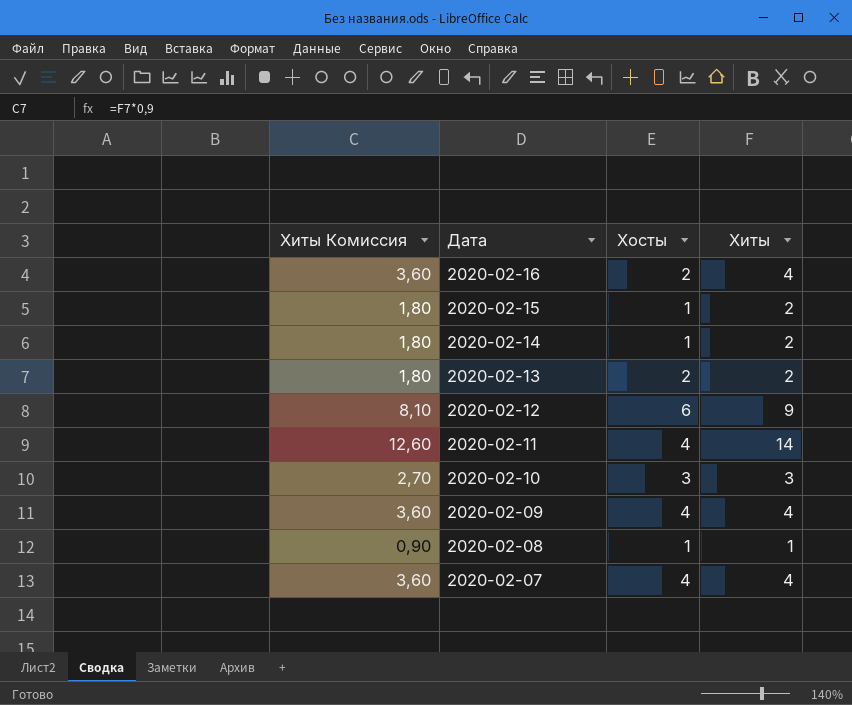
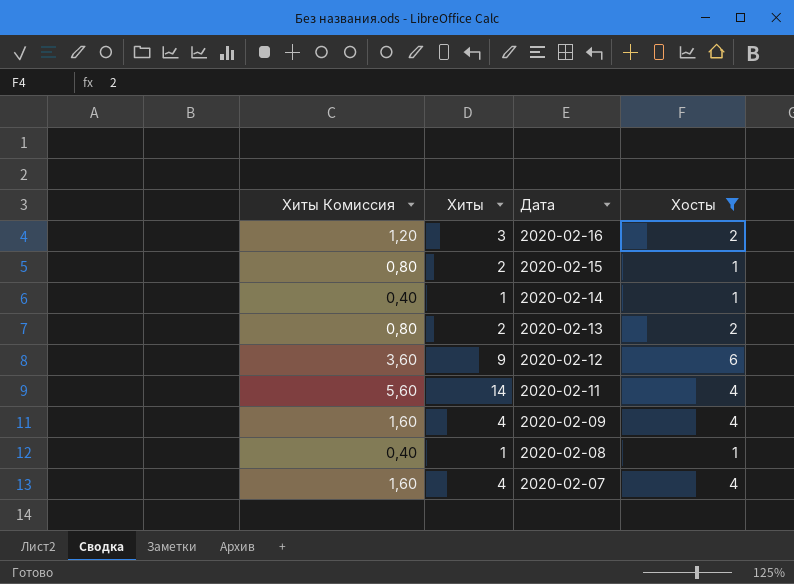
filter: none -> Хосты != 3
column Хиты Комиссия | formula: [Хиты] * 0,9 -> [Хиты] * 0,4
column Хиты | position: 4 -> 2
2020-02-16 | Хиты: 4 -> 3
2020-02-14 | Хиты: 2 -> 1

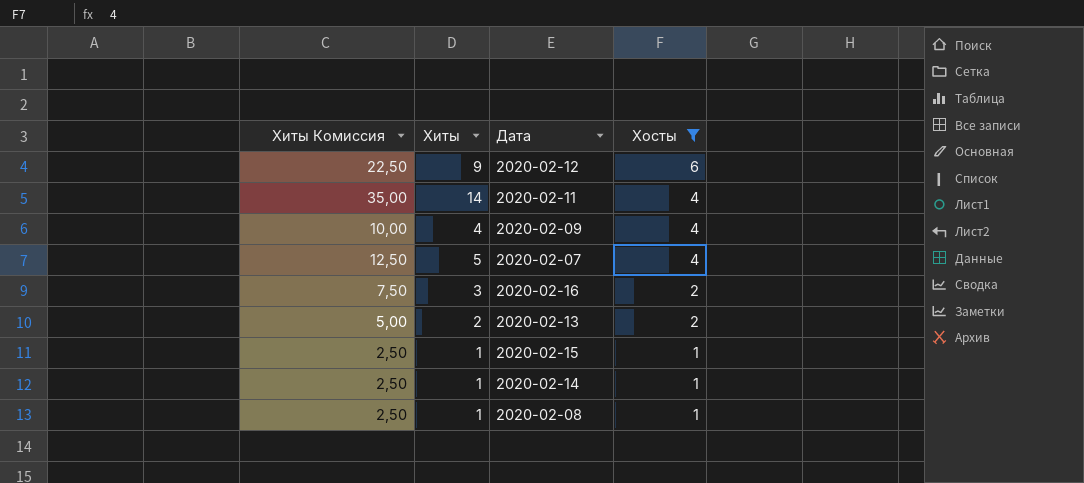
row order: Дата descending -> Хосты descending
column Хиты Комиссия | formula: [Хиты] * 0,4 -> [Хиты] * 2,5
2020-02-07 | Хиты: 4 -> 5
2020-02-15 | Хиты: 2 -> 1

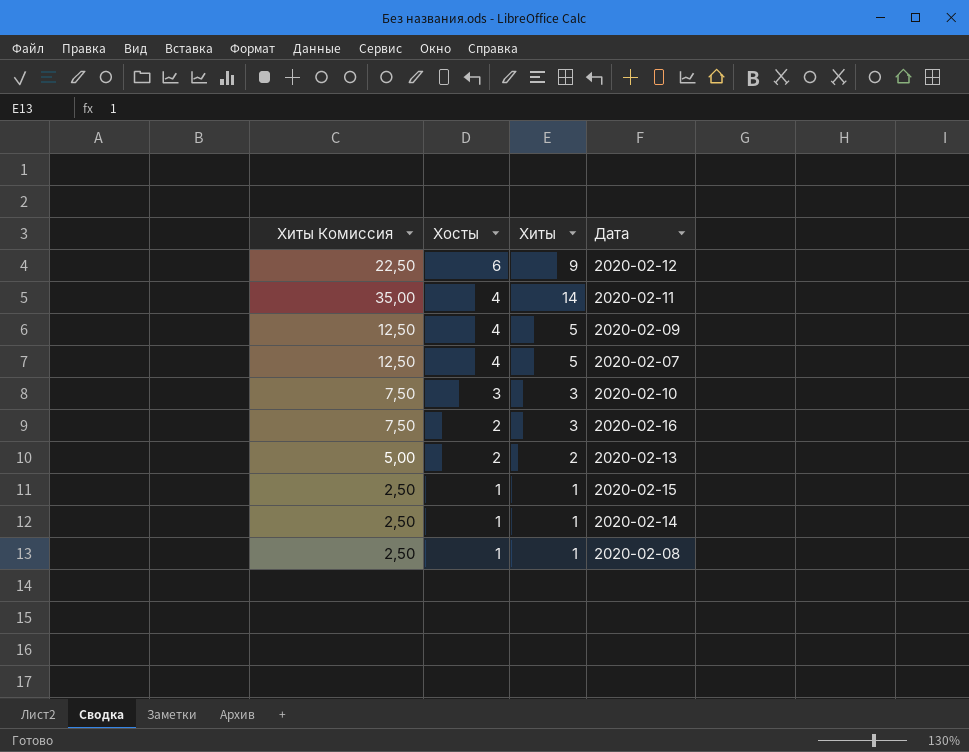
filter: Хосты != 3 -> none
column Хосты | position: 4 -> 2
2020-02-09 | Хиты Комиссия: 10,00 -> 12,50
2020-02-09 | Хиты: 4 -> 5

